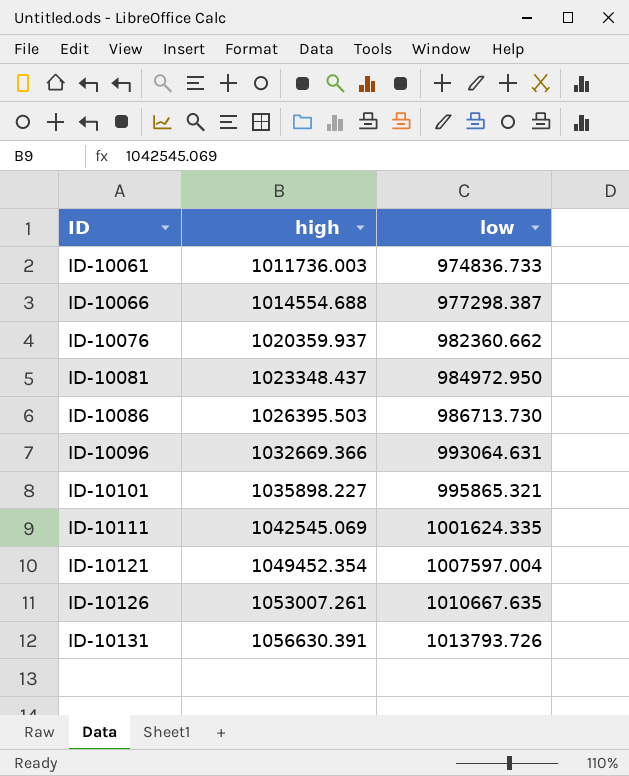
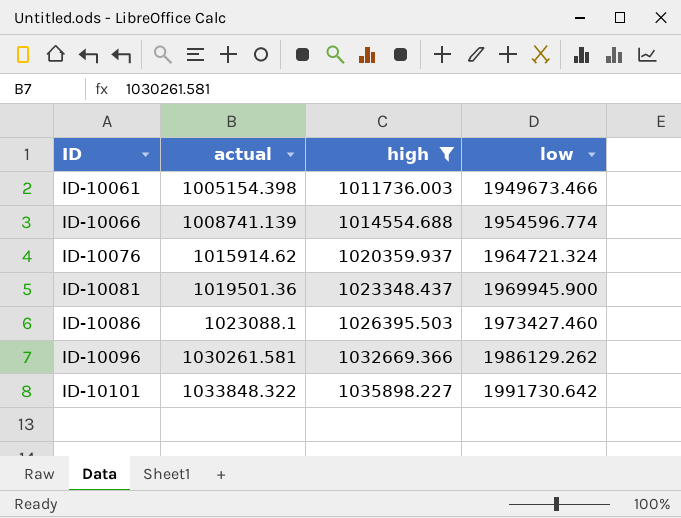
filter: none -> high <= 1035898.227
column actual | position: none -> 2
ID-10061 | low: 974836.733 -> 1949673.466
ID-10066 | low: 977298.387 -> 1954596.774
ID-10076 | low: 982360.662 -> 1964721.324
ID-10081 | low: 984972.950 -> 1969945.900
ID-10086 | low: 986713.730 -> 1973427.460
ID-10096 | low: 993064.631 -> 1986129.262
ID-10101 | low: 995865.321 -> 1991730.642

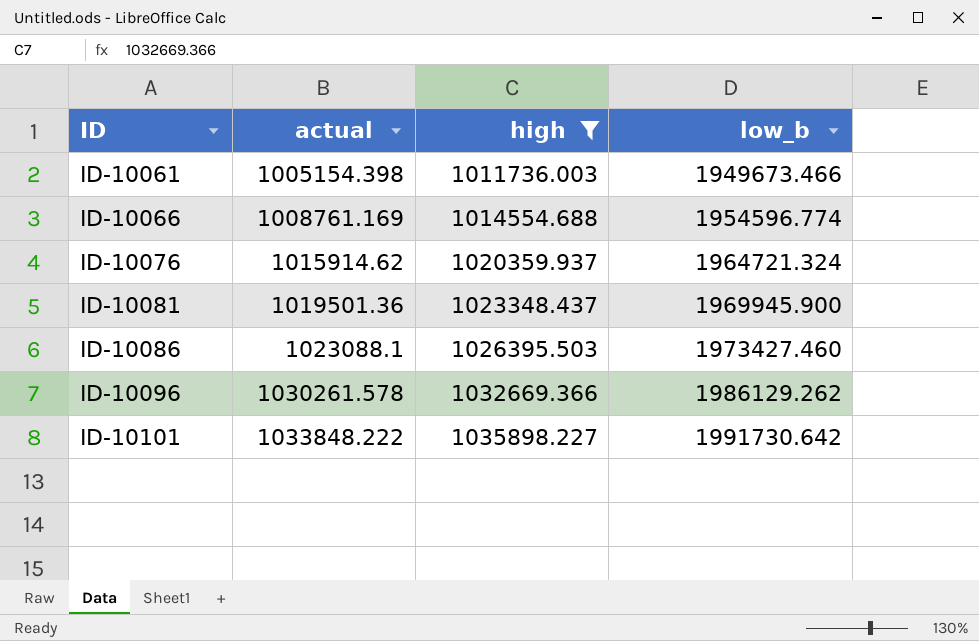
column name: low -> low_b
ID-10066 | actual: 1008741.139 -> 1008761.169
ID-10096 | actual: 1030261.581 -> 1030261.578
ID-10101 | actual: 1033848.322 -> 1033848.222

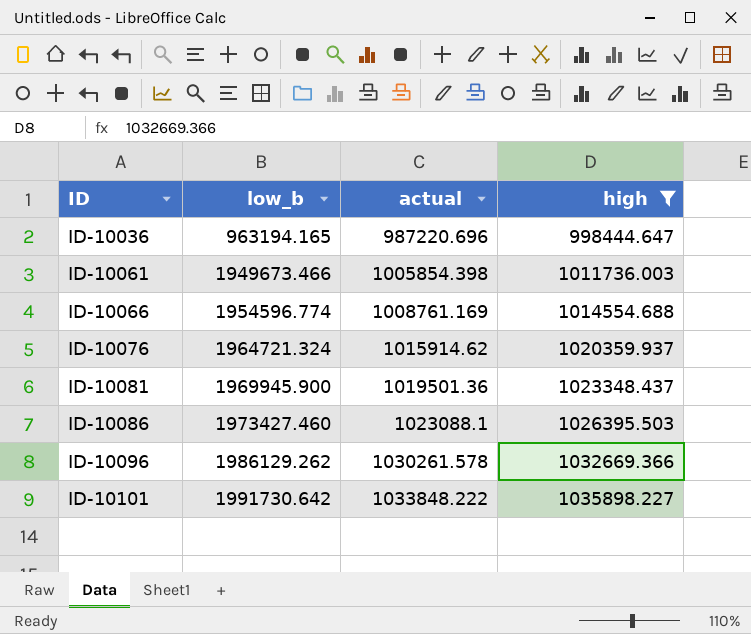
column low_b | position: 4 -> 2
row ID-10036: none -> 963194.165 | 987220.696 | 998444.647
ID-10061 | actual: 1005154.398 -> 1005854.398

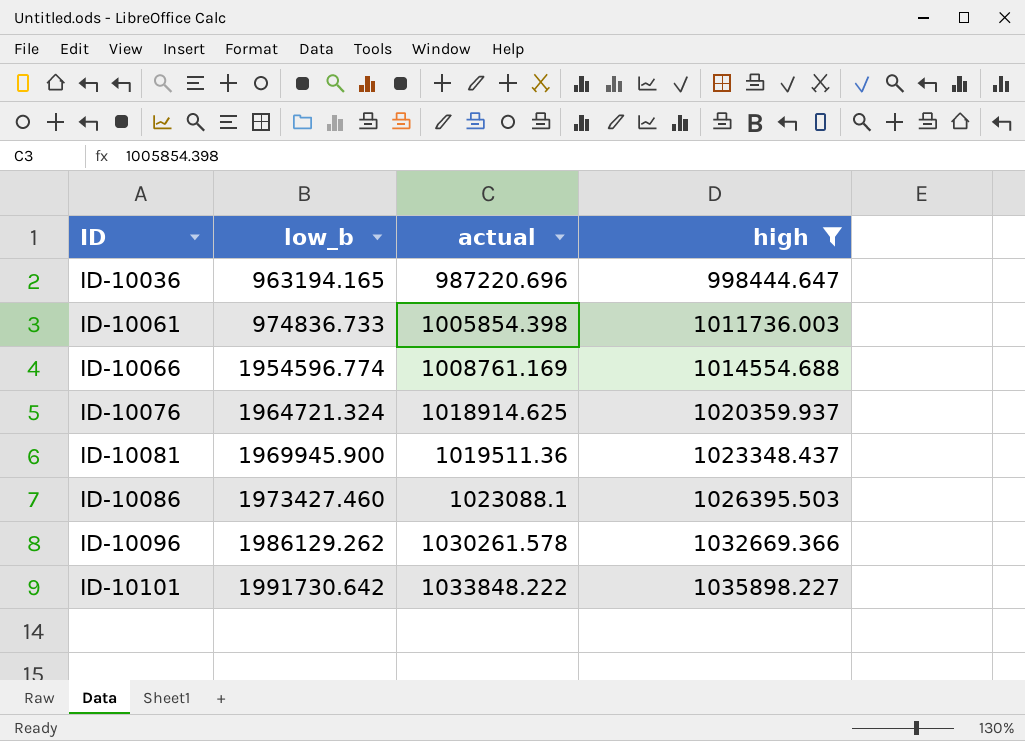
ID-10061 | low_b: 1949673.466 -> 974836.733
ID-10076 | actual: 1015914.62 -> 1018914.625
ID-10081 | actual: 1019501.36 -> 1019511.36

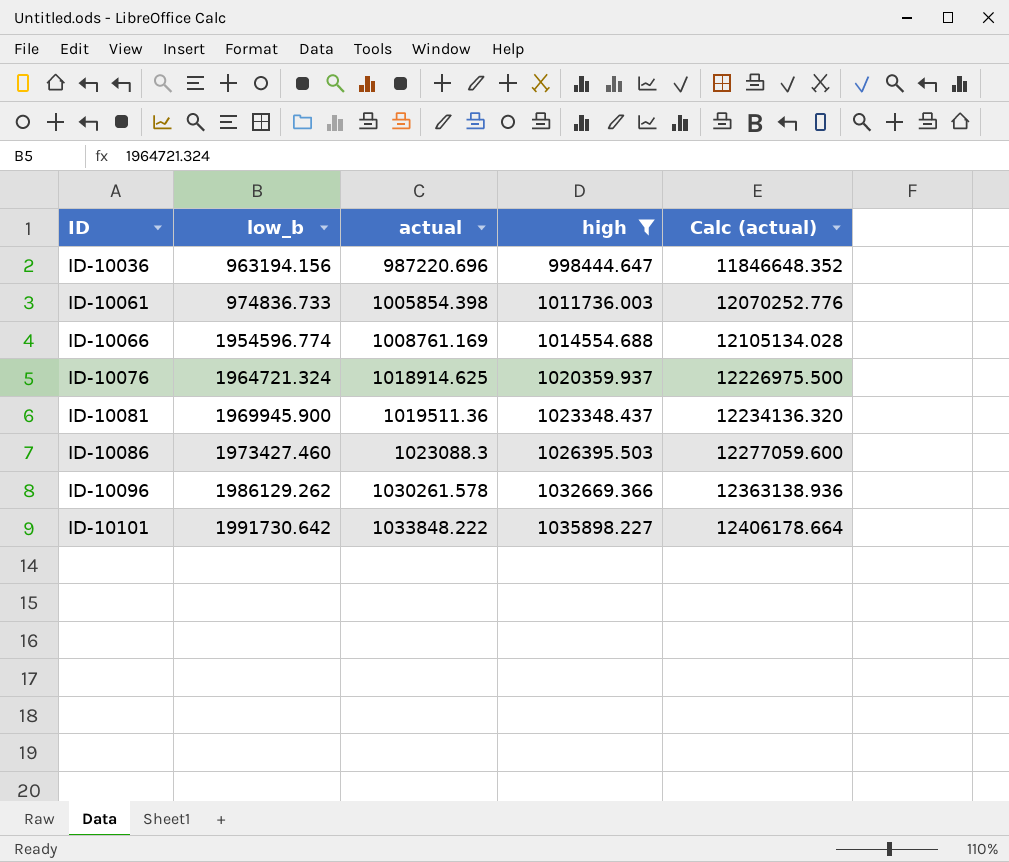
column Calc (actual) | formula: none -> [actual] * 12
ID-10036 | low_b: 963194.165 -> 963194.156
ID-10086 | actual: 1023088.1 -> 1023088.3

